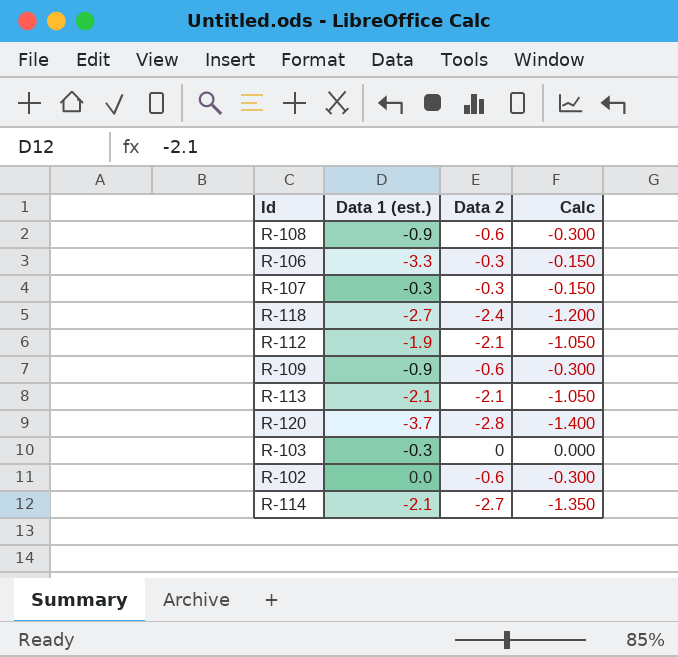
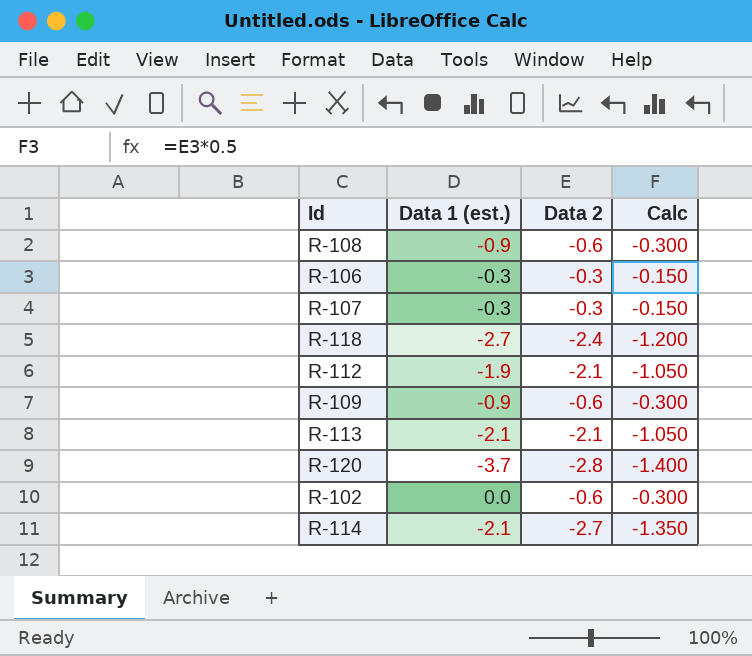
row R-103: -0.3 | 0 | 0.000 -> none
R-106 | Data 1 (est.): -3.3 -> -0.3

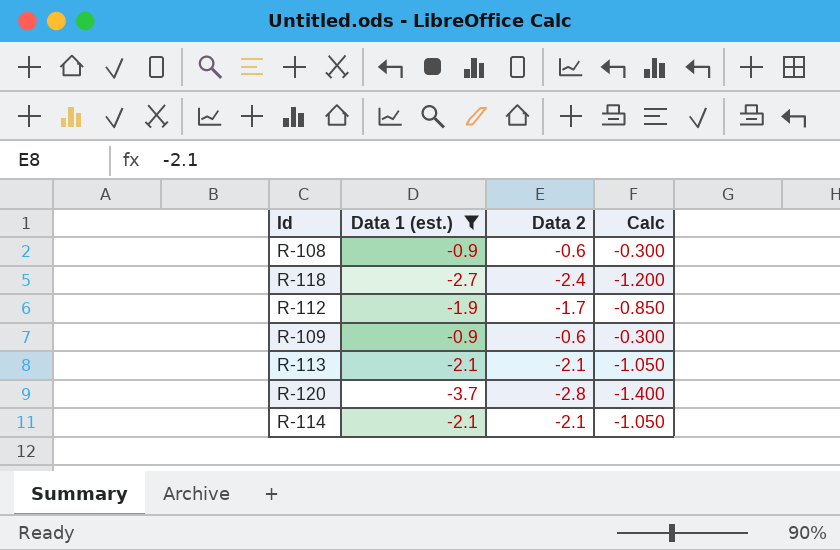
filter: none -> Data 1 (est.) <= -0.9
R-112 | Data 2: -2.1 -> -1.7
R-112 | Calc: -1.050 -> -0.850
R-114 | Data 2: -2.7 -> -2.1
R-114 | Calc: -1.350 -> -1.050

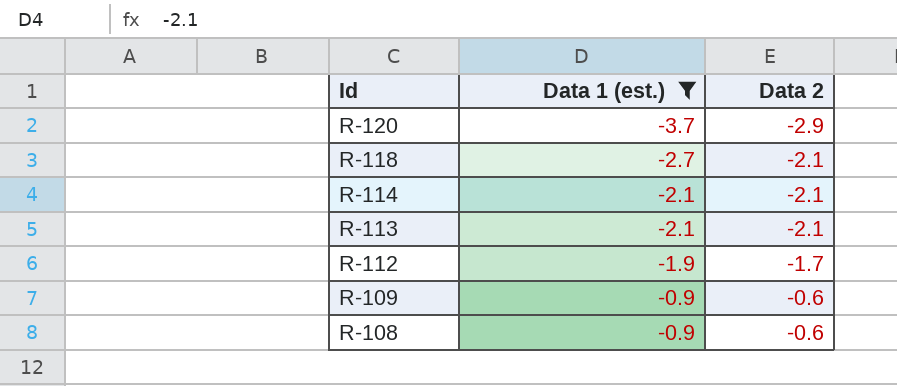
row order: none -> Id descending
column Calc | formula: [Data 2] * 0.5 -> none
R-120 | Data 2: -2.8 -> -2.9
R-118 | Data 2: -2.4 -> -2.1

